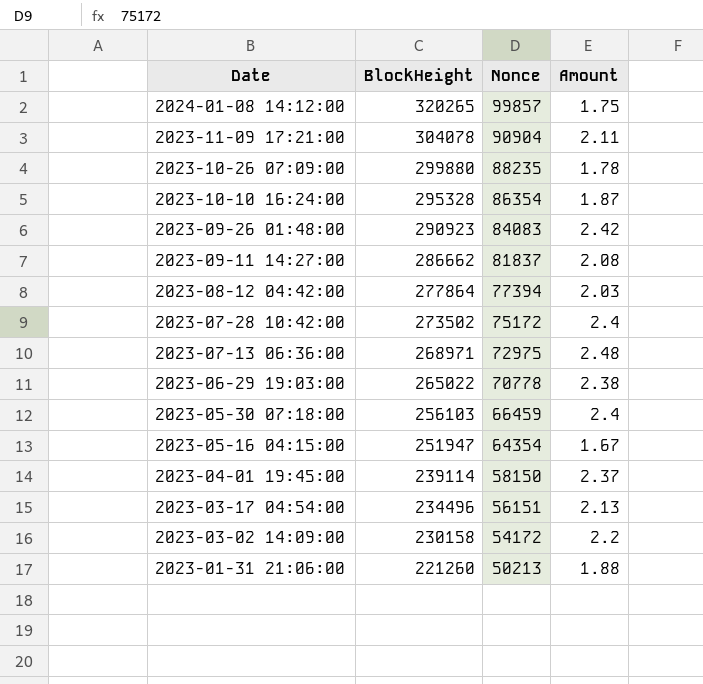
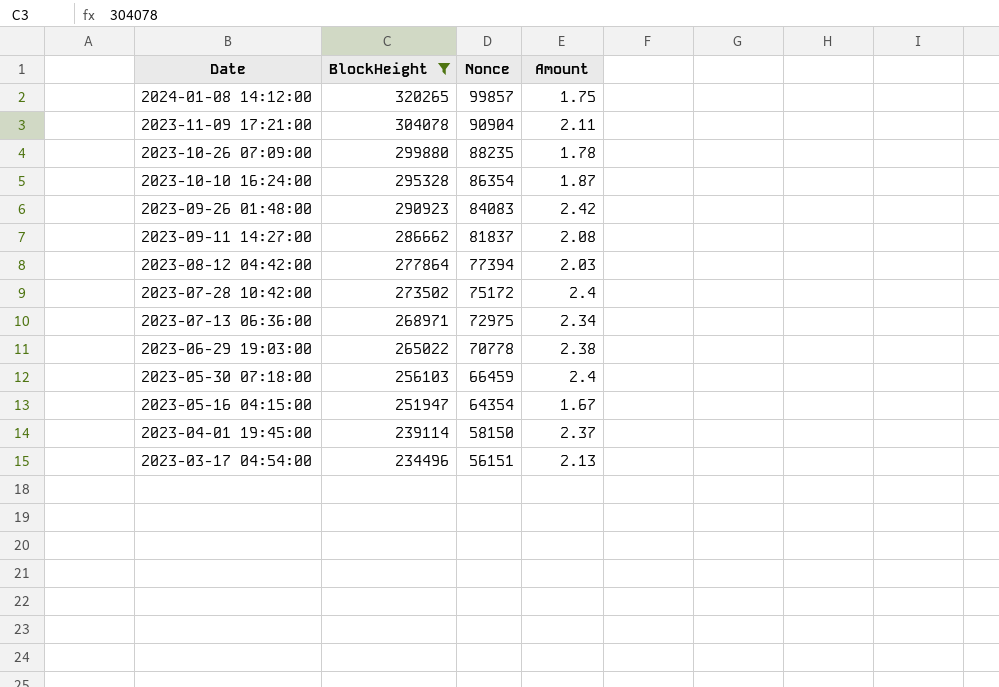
filter: none -> BlockHeight >= 234496
2023-07-13 06:36:00 | Amount: 2.48 -> 2.34

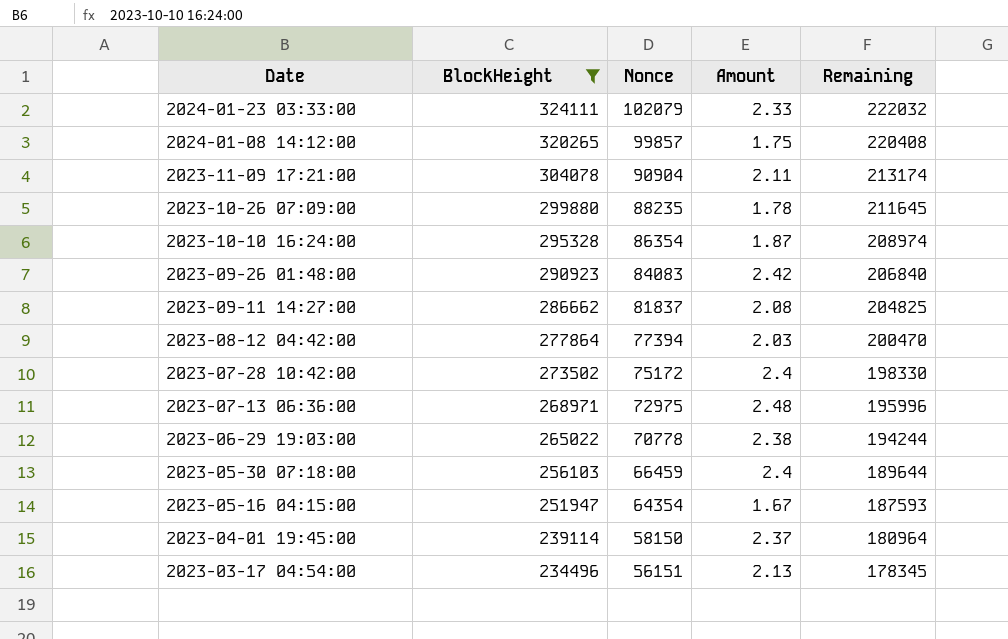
column Remaining | formula: none -> [BlockHeight] - [Nonce]
row 2024-01-23 03:33:00: none -> 324111 | 102079 | 2.33 | 222032
2023-07-13 06:36:00 | Amount: 2.34 -> 2.48

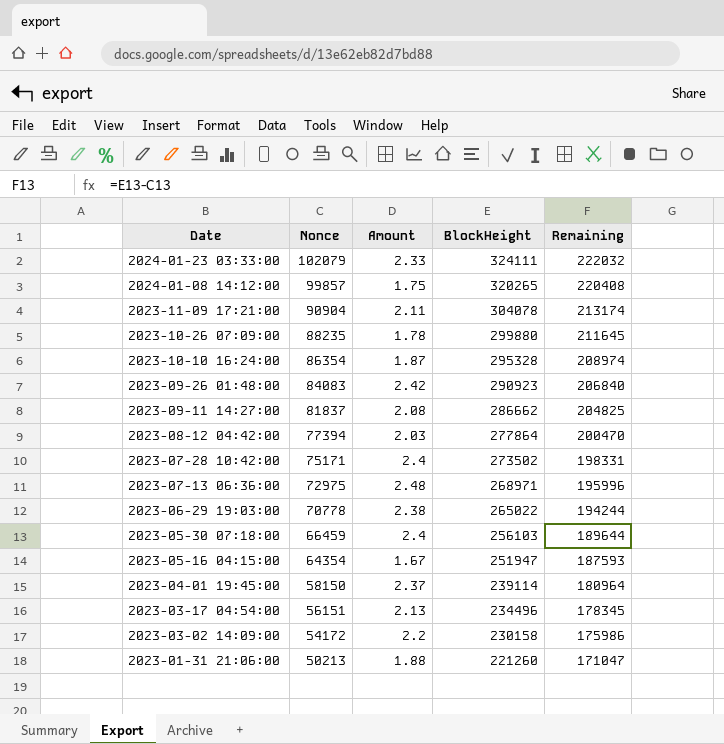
filter: BlockHeight >= 234496 -> none
column BlockHeight | position: 2 -> 4
2023-07-28 10:42:00 | Nonce: 75172 -> 75171
2023-07-28 10:42:00 | Remaining: 198330 -> 198331

